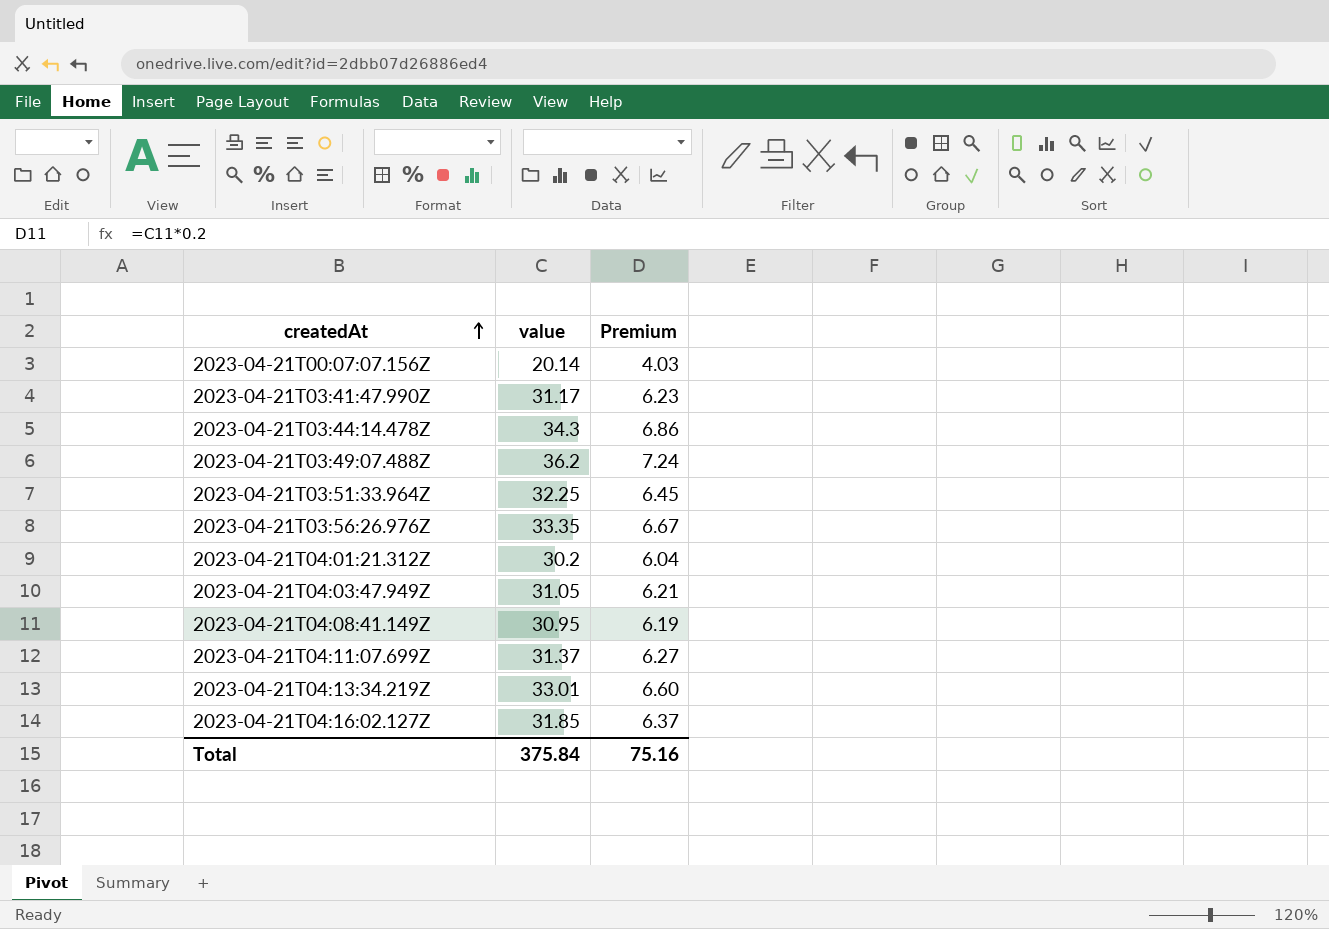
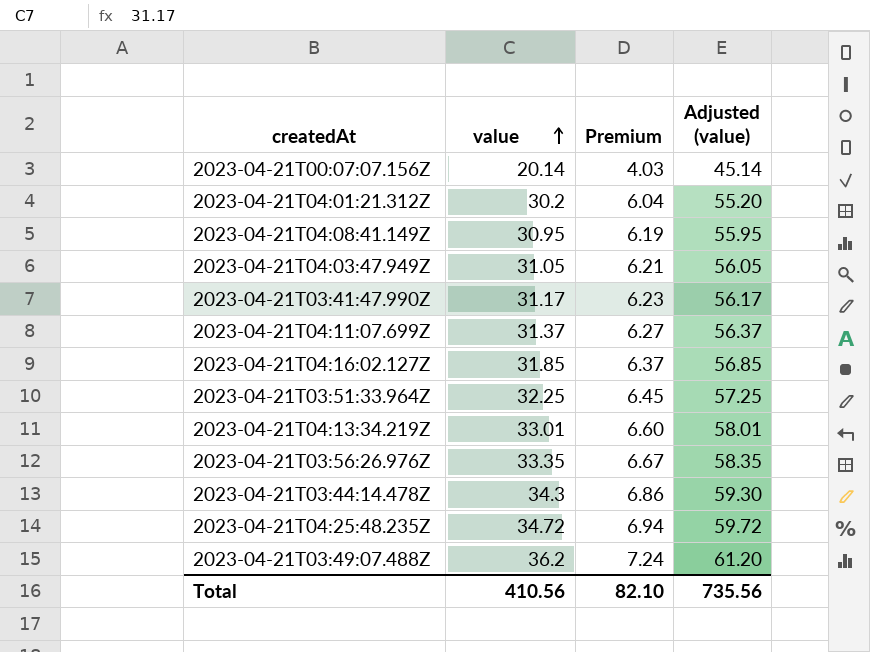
row order: createdAt ascending -> value ascending
column Adjusted (value) | formula: none -> [value] + 25
row 2023-04-21T04:25:48.235Z: none -> 34.72 | 6.94 | 59.72
Total | value: 375.84 -> 410.56
Total | Premium: 75.16 -> 82.10

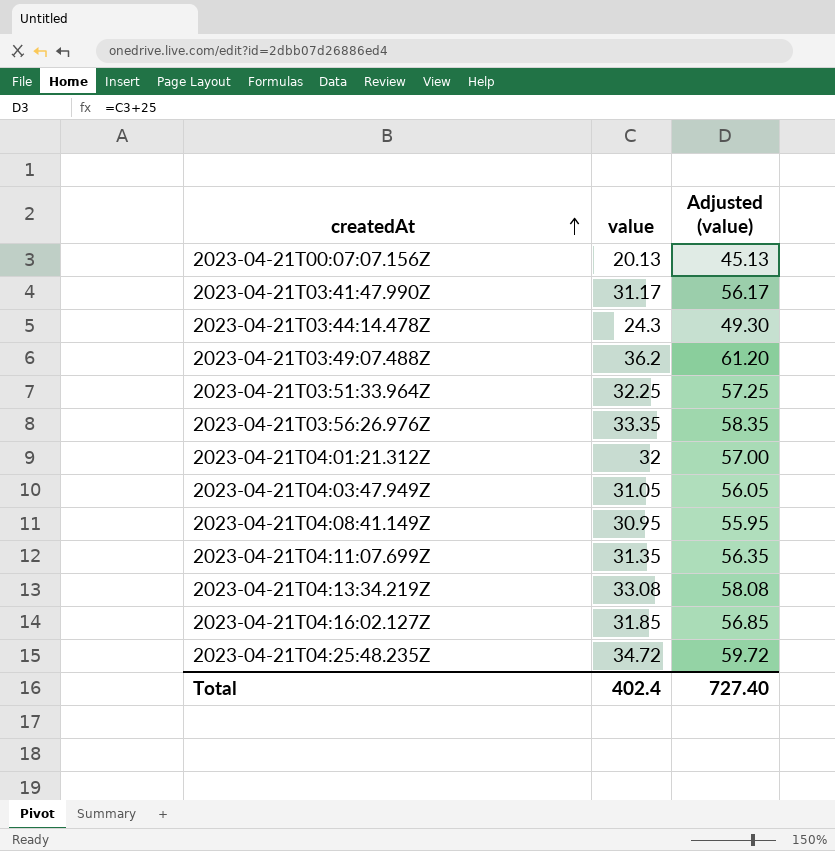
row order: value ascending -> createdAt ascending
column Premium | formula: [value] * 0.2 -> none
2023-04-21T00:07:07.156Z | value: 20.14 -> 20.13
2023-04-21T00:07:07.156Z | Adjusted (value): 45.14 -> 45.13
2023-04-21T03:44:14.478Z | value: 34.3 -> 24.3
2023-04-21T03:44:14.478Z | Adjusted (value): 59.30 -> 49.30
2023-04-21T04:01:21.312Z | value: 30.2 -> 32
2023-04-21T04:01:21.312Z | Adjusted (value): 55.20 -> 57.00
2023-04-21T04:11:07.699Z | value: 31.37 -> 31.35
2023-04-21T04:11:07.699Z | Adjusted (value): 56.37 -> 56.35
2023-04-21T04:13:34.219Z | value: 33.01 -> 33.08
2023-04-21T04:13:34.219Z | Adjusted (value): 58.01 -> 58.08
Total | value: 410.56 -> 402.4
Total | Adjusted (value): 735.56 -> 727.40

